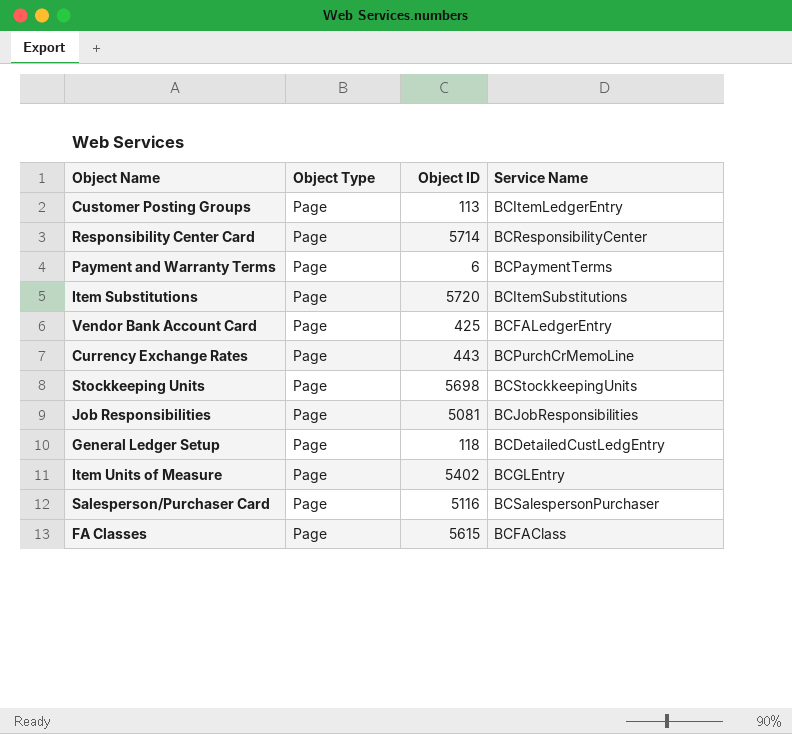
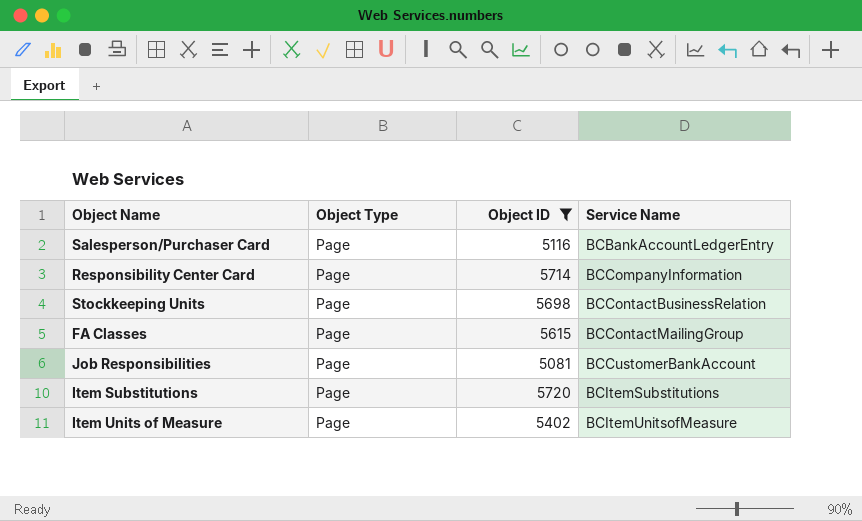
filter: none -> Object ID >= 5081
row order: none -> Service Name ascending
Salesperson/Purchaser Card | Service Name: BCSalespersonPurchaser -> BCBankAccountLedgerEntry
Responsibility Center Card | Service Name: BCResponsibilityCenter -> BCCompanyInformation
Stockkeeping Units | Service Name: BCStockkeepingUnits -> BCContactBusinessRelation
FA Classes | Service Name: BCFAClass -> BCContactMailingGroup
Job Responsibilities | Service Name: BCJobResponsibilities -> BCCustomerBankAccount
Item Units of Measure | Service Name: BCGLEntry -> BCItemUnitsofMeasure

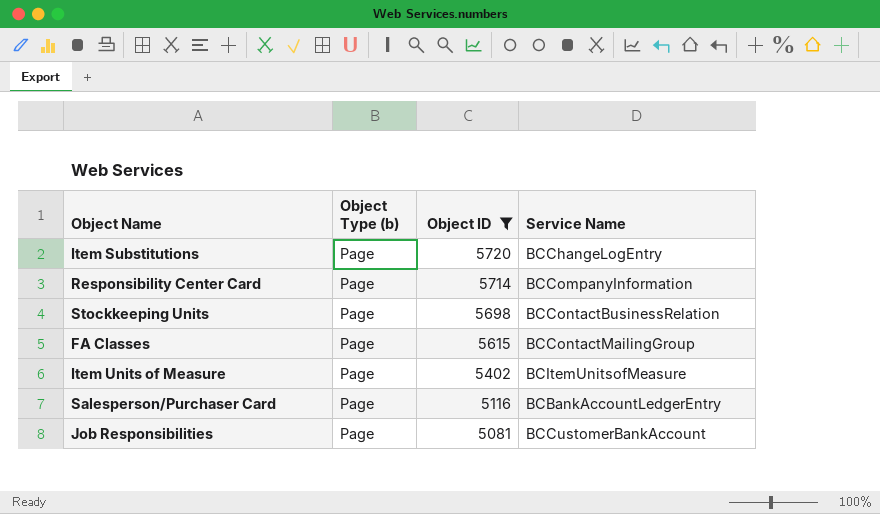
row order: Service Name ascending -> Object ID descending
column name: Object Type -> Object Type (b)
Item Substitutions | Service Name: BCItemSubstitutions -> BCChangeLogEntry

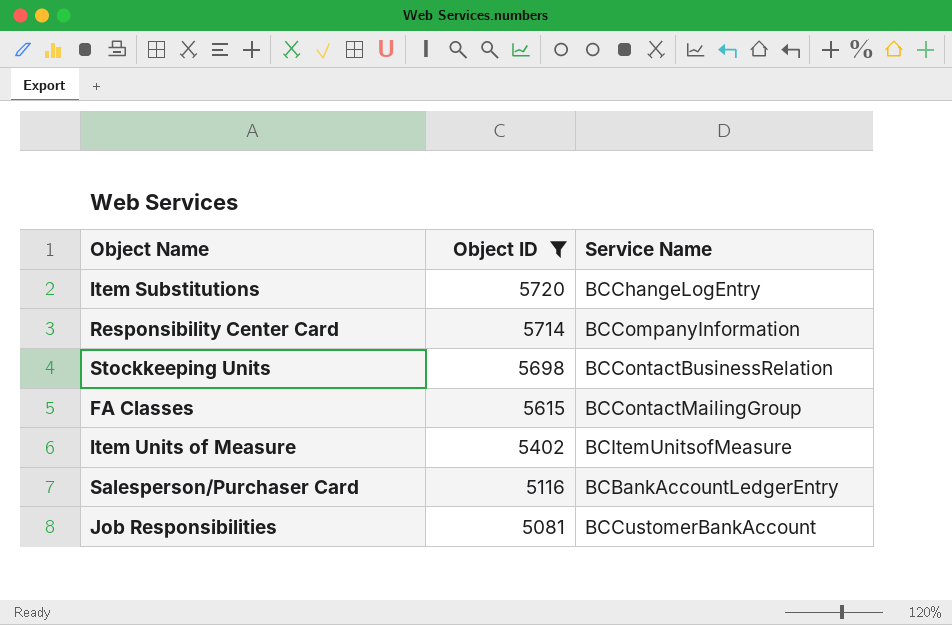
column Object Type (b) | position: 2 -> none

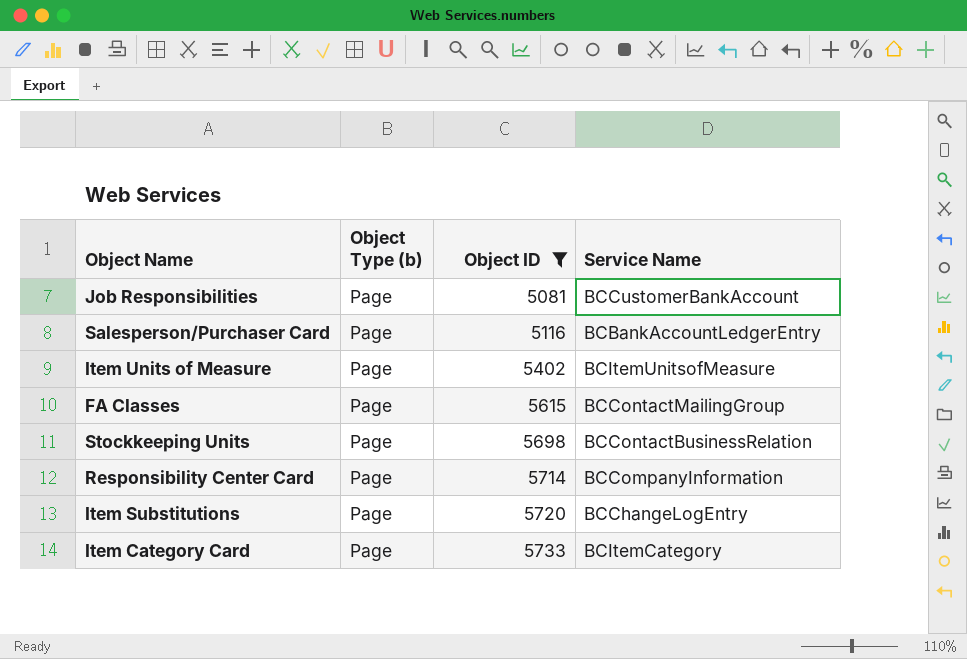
row order: Object ID descending -> Object ID ascending
column Object Type (b) | position: none -> 2
row Item Category Card: none -> Page | 5733 | BCItemCategory

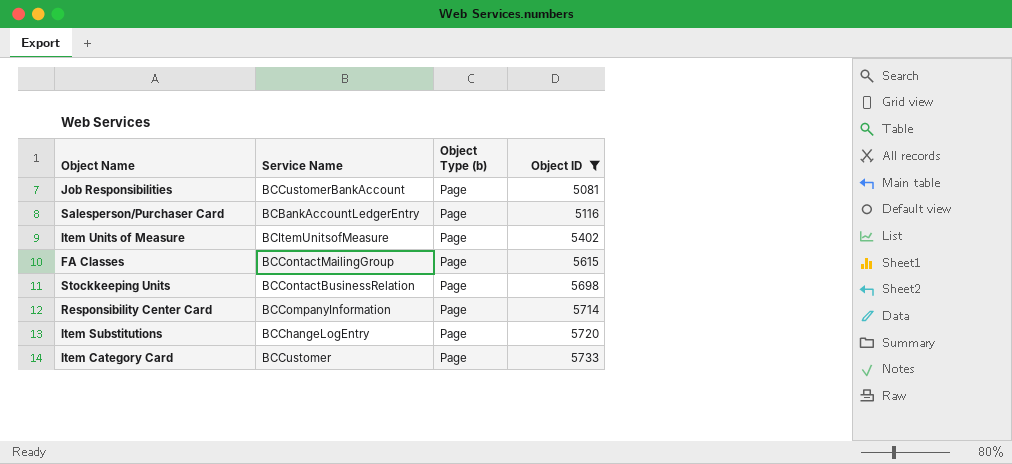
column Service Name | position: 4 -> 2
Item Category Card | Service Name: BCItemCategory -> BCCustomer

